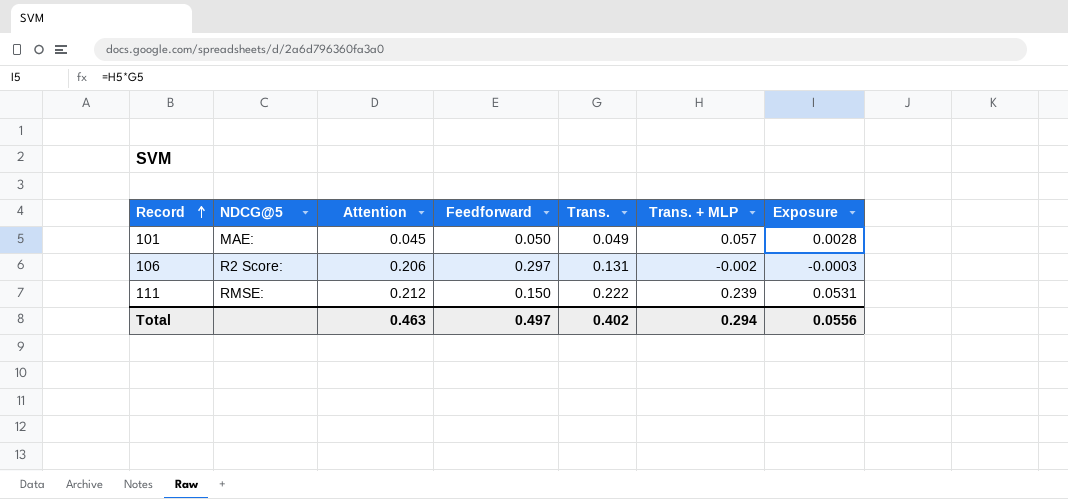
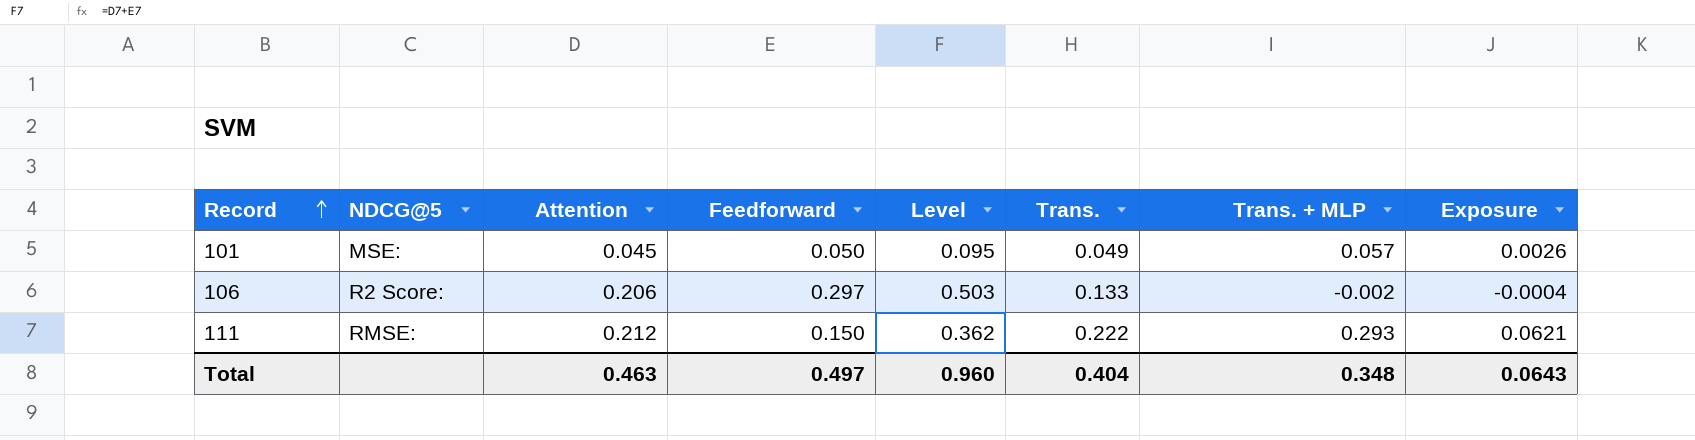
column Level | formula: none -> [Attention] + [Feedforward]
column Exposure | formula: [Trans.] * [Trans. + MLP] -> [Attention] * [Trans. + MLP]
101 | NDCG@5: MAE: -> MSE:
106 | Trans.: 0.131 -> 0.133
111 | Trans. + MLP: 0.239 -> 0.293
Total | Trans.: 0.402 -> 0.404
Total | Trans. + MLP: 0.294 -> 0.348
Total | Exposure: 0.0556 -> 0.0643

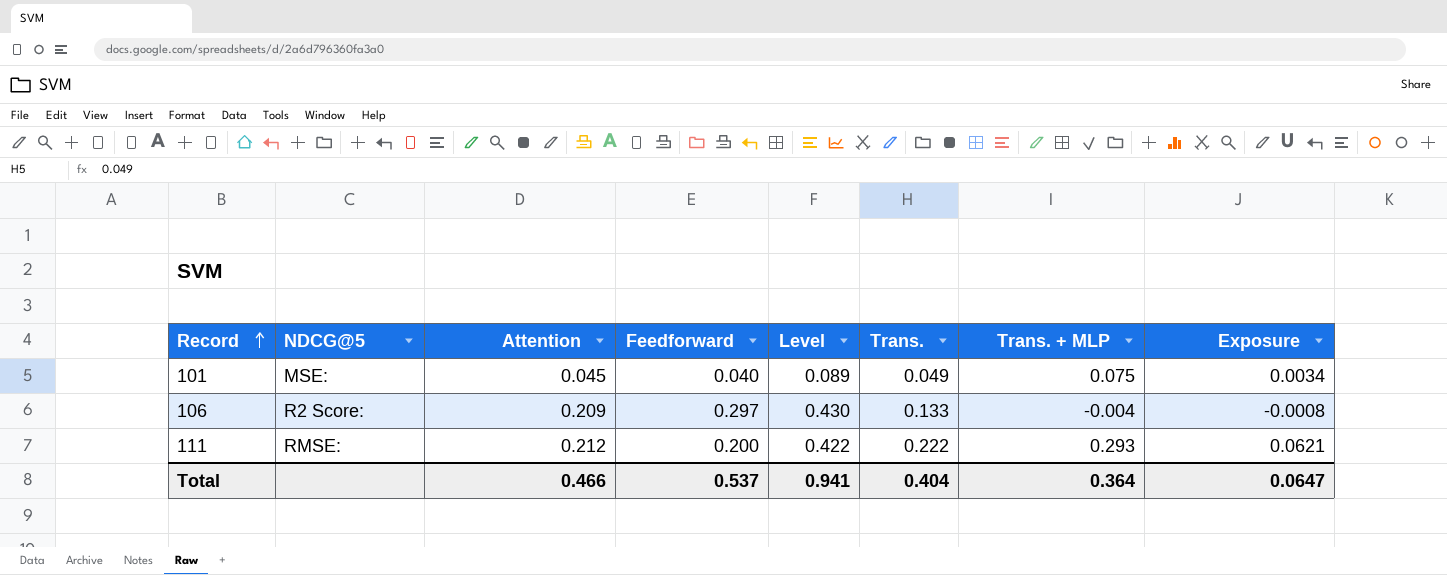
column Level | formula: [Attention] + [Feedforward] -> [Feedforward] + [Trans.]
101 | Feedforward: 0.050 -> 0.040
101 | Trans. + MLP: 0.057 -> 0.075
101 | Exposure: 0.0026 -> 0.0034
106 | Attention: 0.206 -> 0.209
106 | Trans. + MLP: -0.002 -> -0.004
106 | Exposure: -0.0004 -> -0.0008
111 | Feedforward: 0.150 -> 0.200
Total | Attention: 0.463 -> 0.466
Total | Feedforward: 0.497 -> 0.537
Total | Level: 0.960 -> 0.941
Total | Trans. + MLP: 0.348 -> 0.364
Total | Exposure: 0.0643 -> 0.0647

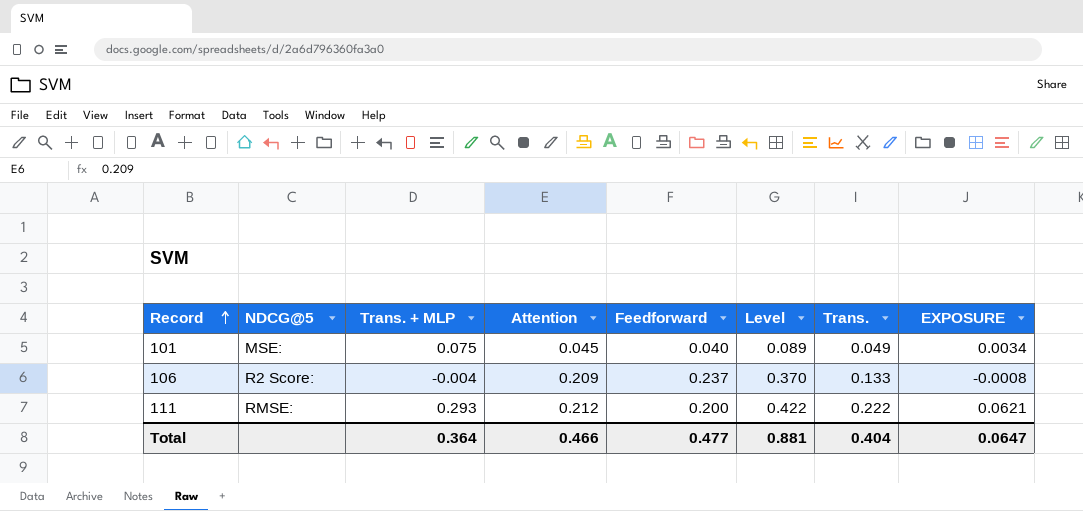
column Trans. + MLP | position: 7 -> 3
column name: Exposure -> EXPOSURE
106 | Feedforward: 0.297 -> 0.237
106 | Level: 0.430 -> 0.370
Total | Feedforward: 0.537 -> 0.477
Total | Level: 0.941 -> 0.881

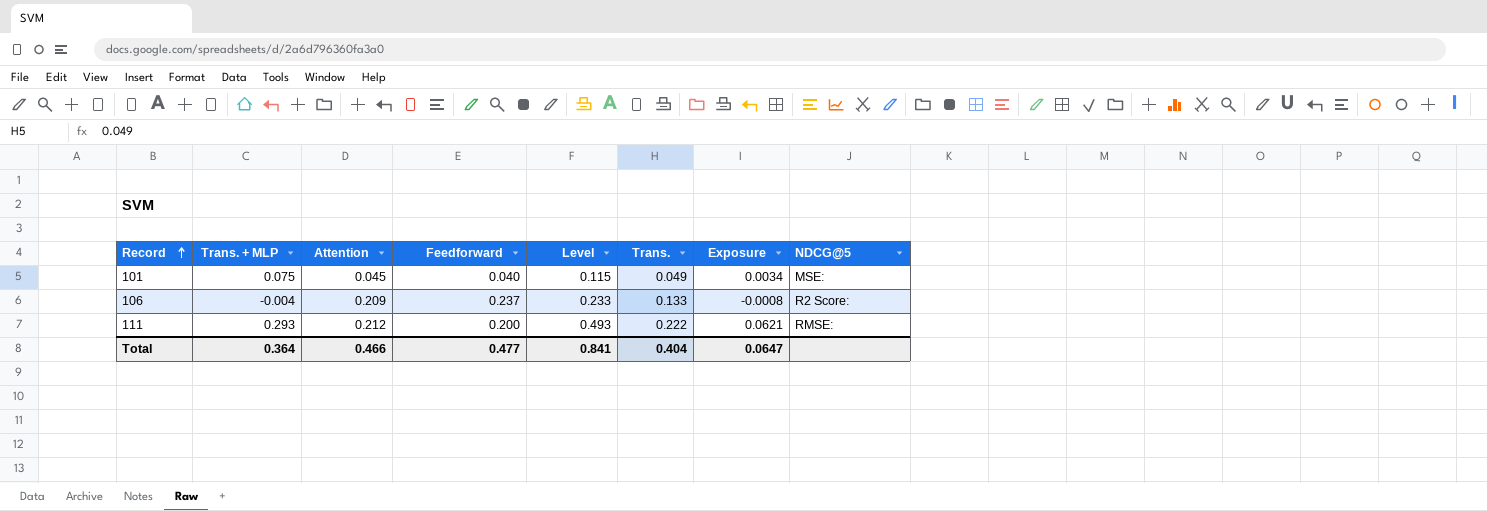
column Level | formula: [Feedforward] + [Trans.] -> [Trans. + MLP] + [Feedforward]
column name: EXPOSURE -> Exposure
column NDCG@5 | position: 2 -> 8
Total | Level: 0.881 -> 0.841

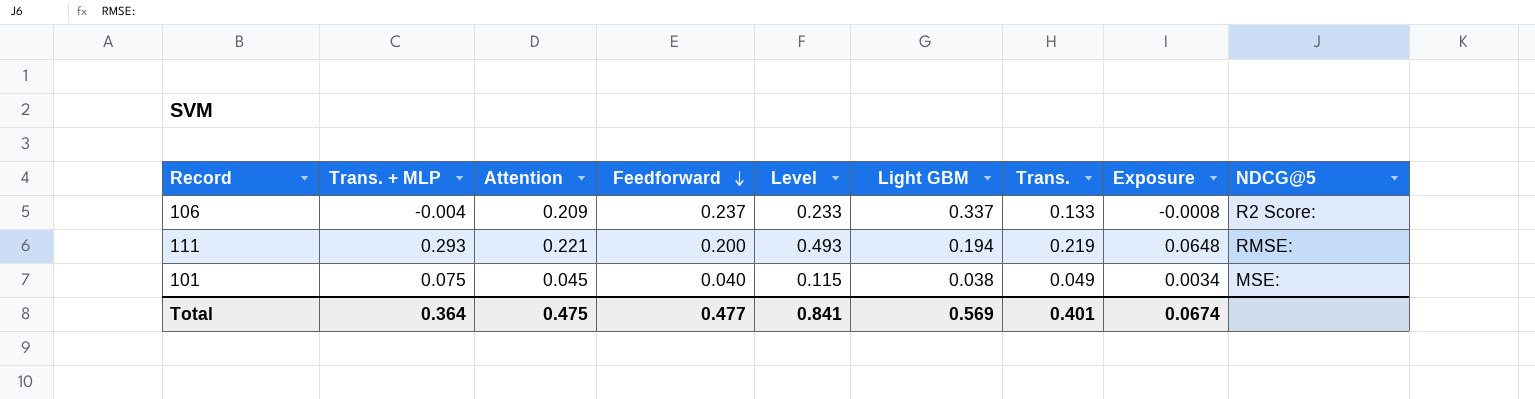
row order: Record ascending -> Feedforward descending
column Light GBM | position: none -> 6
111 | Attention: 0.212 -> 0.221
111 | Trans.: 0.222 -> 0.219
111 | Exposure: 0.0621 -> 0.0648
Total | Attention: 0.466 -> 0.475
Total | Trans.: 0.404 -> 0.401
Total | Exposure: 0.0647 -> 0.0674

